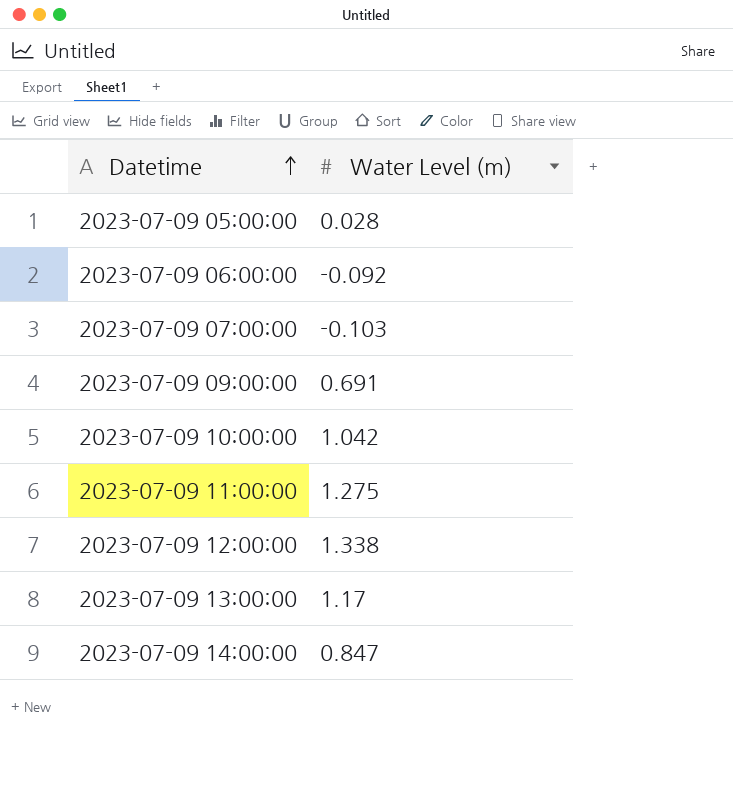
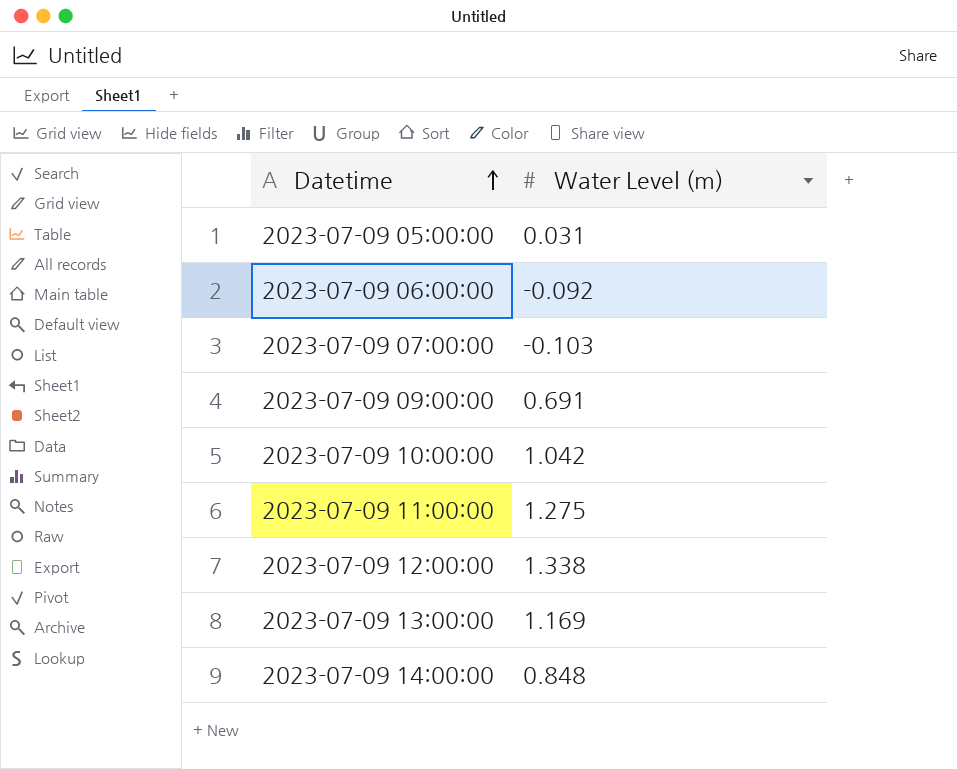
2023-07-09 05:00:00 | Water Level (m): 0.028 -> 0.031
2023-07-09 13:00:00 | Water Level (m): 1.17 -> 1.169
2023-07-09 14:00:00 | Water Level (m): 0.847 -> 0.848

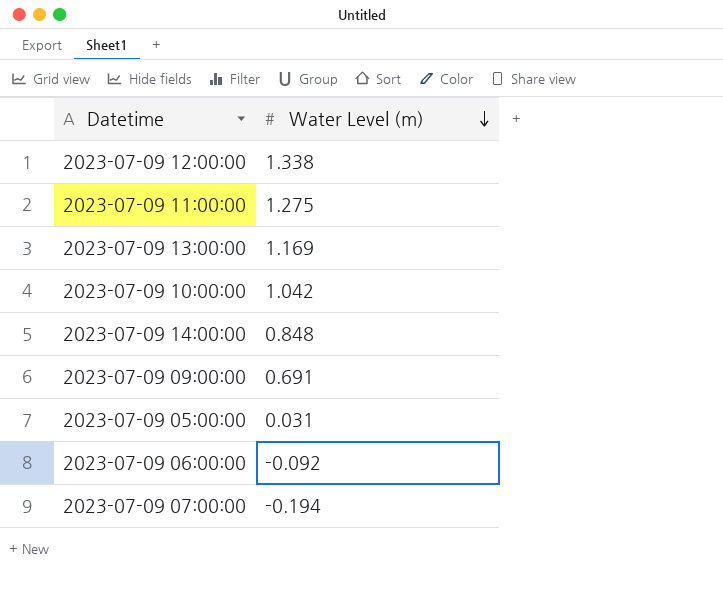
row order: Datetime ascending -> Water Level (m) descending
2023-07-09 07:00:00 | Water Level (m): -0.103 -> -0.194

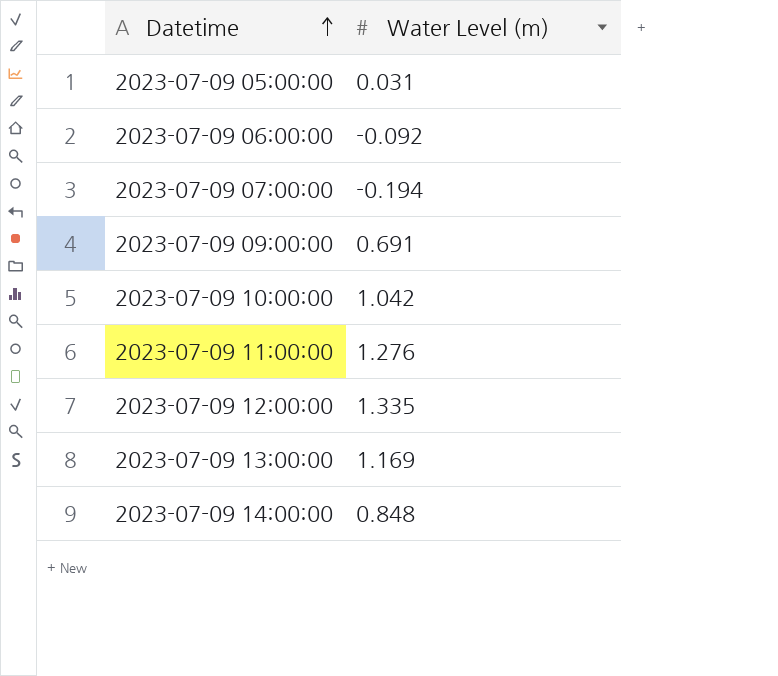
row order: Water Level (m) descending -> Datetime ascending
2023-07-09 11:00:00 | Water Level (m): 1.275 -> 1.276
2023-07-09 12:00:00 | Water Level (m): 1.338 -> 1.335

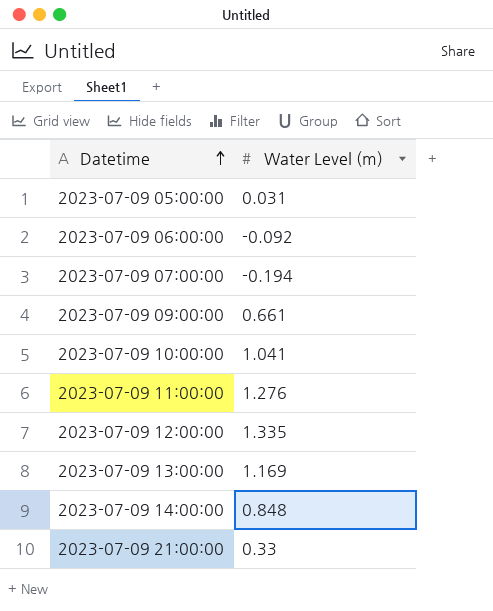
2023-07-09 09:00:00 | Water Level (m): 0.691 -> 0.661
2023-07-09 10:00:00 | Water Level (m): 1.042 -> 1.041
row 2023-07-09 21:00:00: none -> 0.33

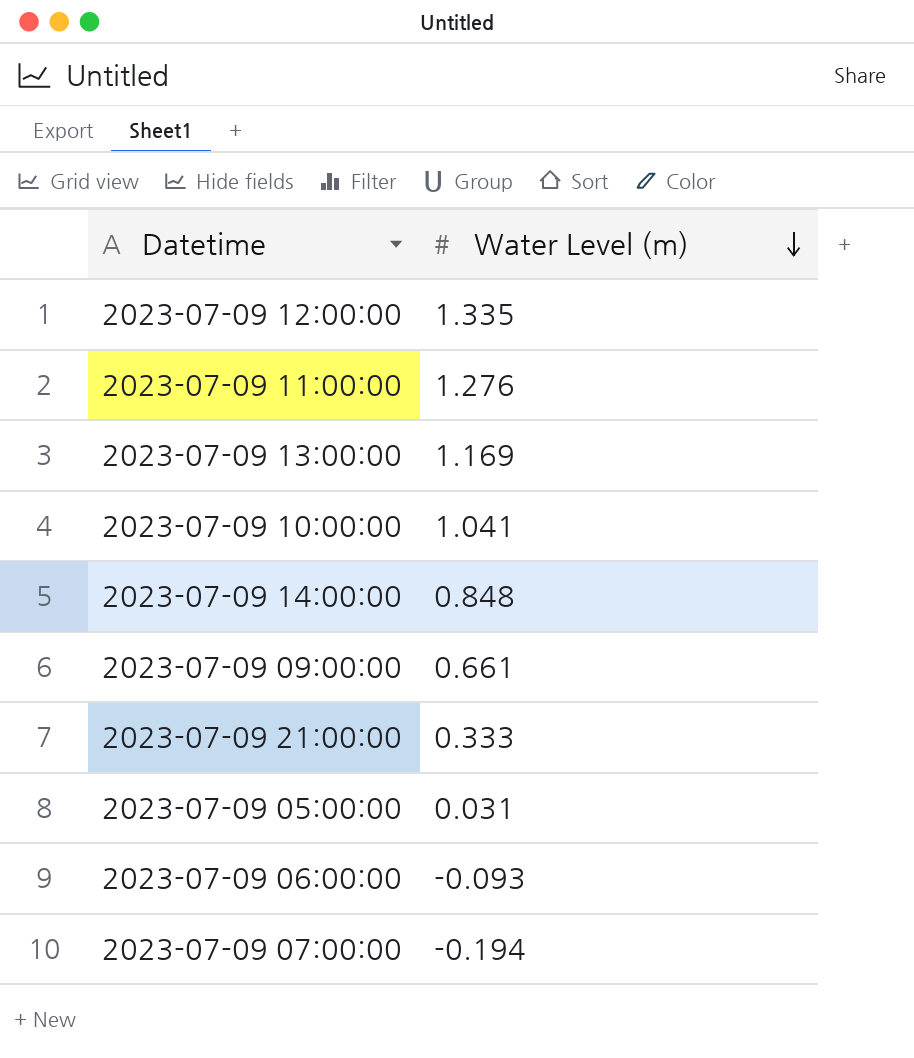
row order: Datetime ascending -> Water Level (m) descending
2023-07-09 21:00:00 | Water Level (m): 0.33 -> 0.333
2023-07-09 06:00:00 | Water Level (m): -0.092 -> -0.093

